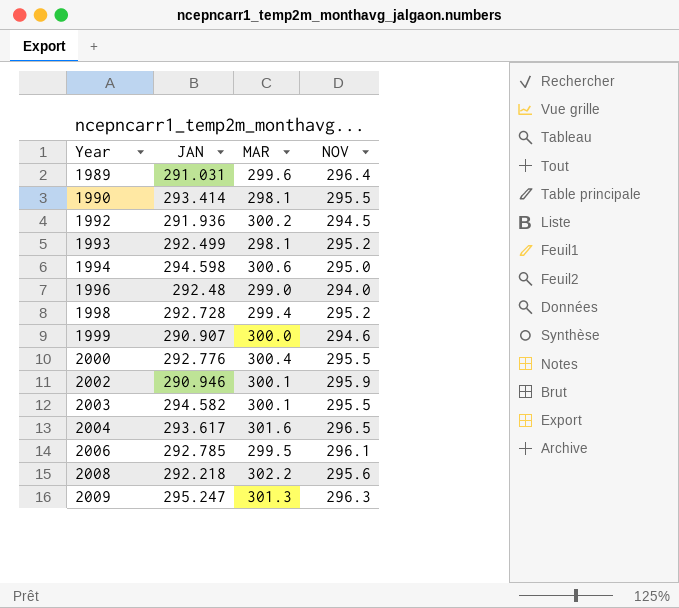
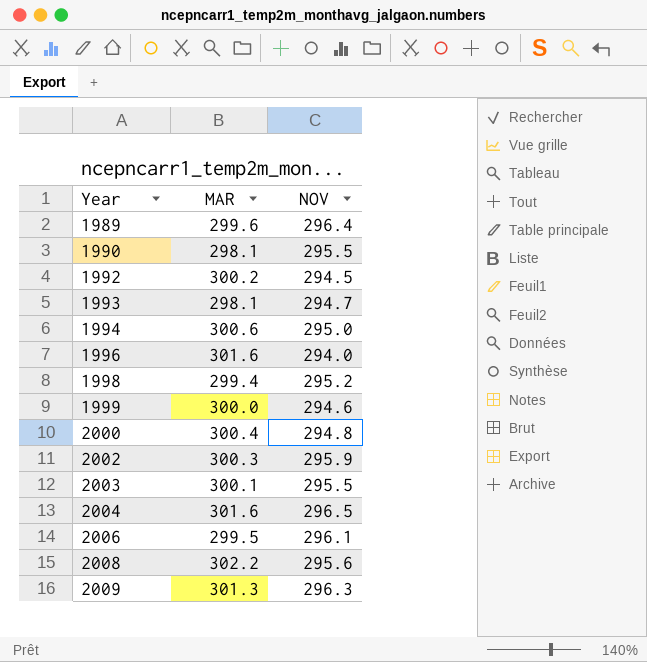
column JAN | position: 2 -> none
1993 | NOV: 295.2 -> 294.7
1996 | MAR: 299.0 -> 301.6
2000 | NOV: 295.5 -> 294.8
2002 | MAR: 300.1 -> 300.3

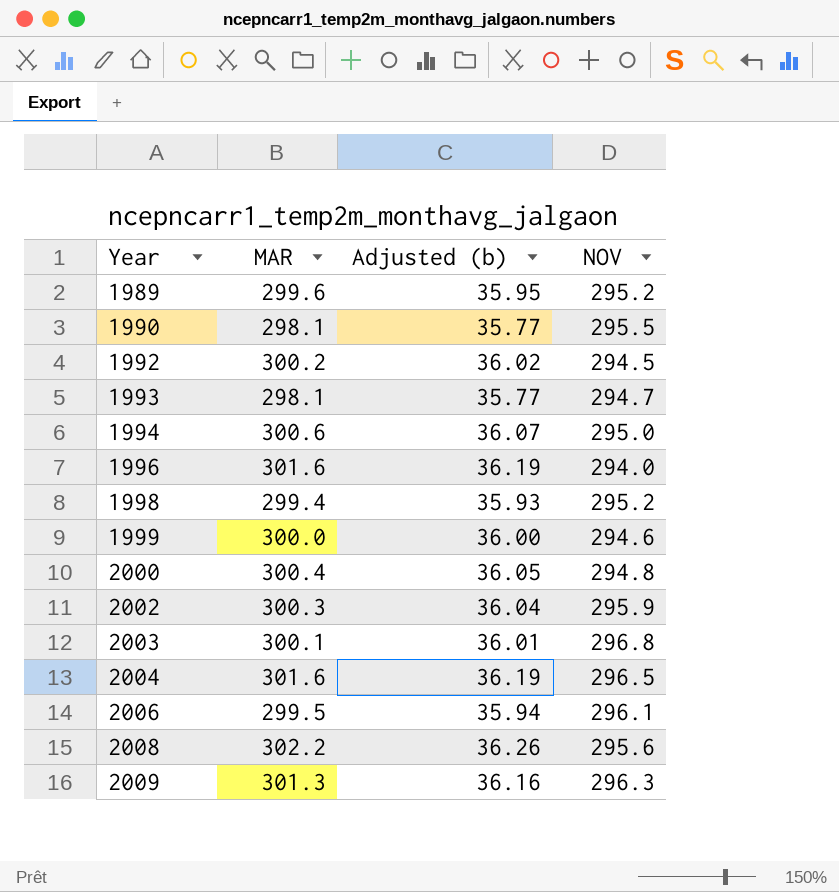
column Adjusted (b) | formula: none -> [MAR] * 0.12
1989 | NOV: 296.4 -> 295.2
2003 | NOV: 295.5 -> 296.8

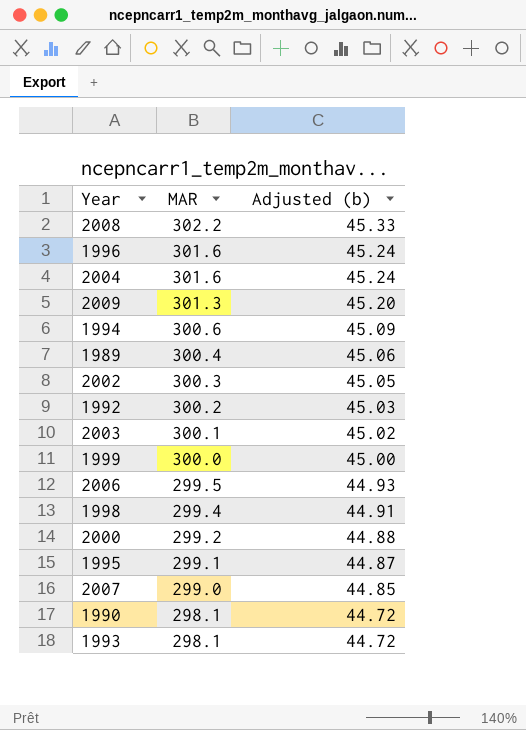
row order: Year ascending -> MAR descending
column NOV | position: 4 -> none
column Adjusted (b) | formula: [MAR] * 0.12 -> [MAR] * 0.15
1989 | MAR: 299.6 -> 300.4
2000 | MAR: 300.4 -> 299.2
row 1995: none -> 299.1 | 44.87
row 2007: none -> 299.0 | 44.85

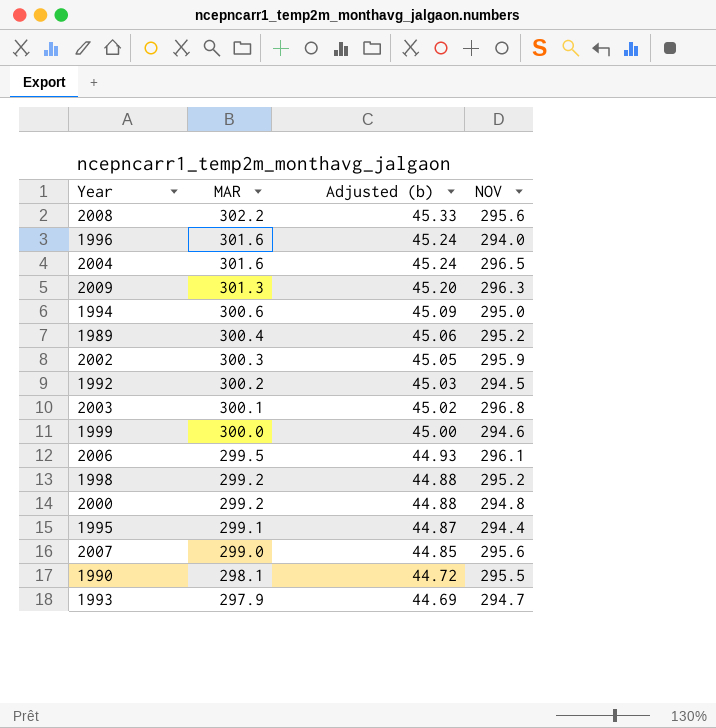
column NOV | position: none -> 4
1998 | MAR: 299.4 -> 299.2
1998 | Adjusted (b): 44.91 -> 44.88
1993 | MAR: 298.1 -> 297.9
1993 | Adjusted (b): 44.72 -> 44.69

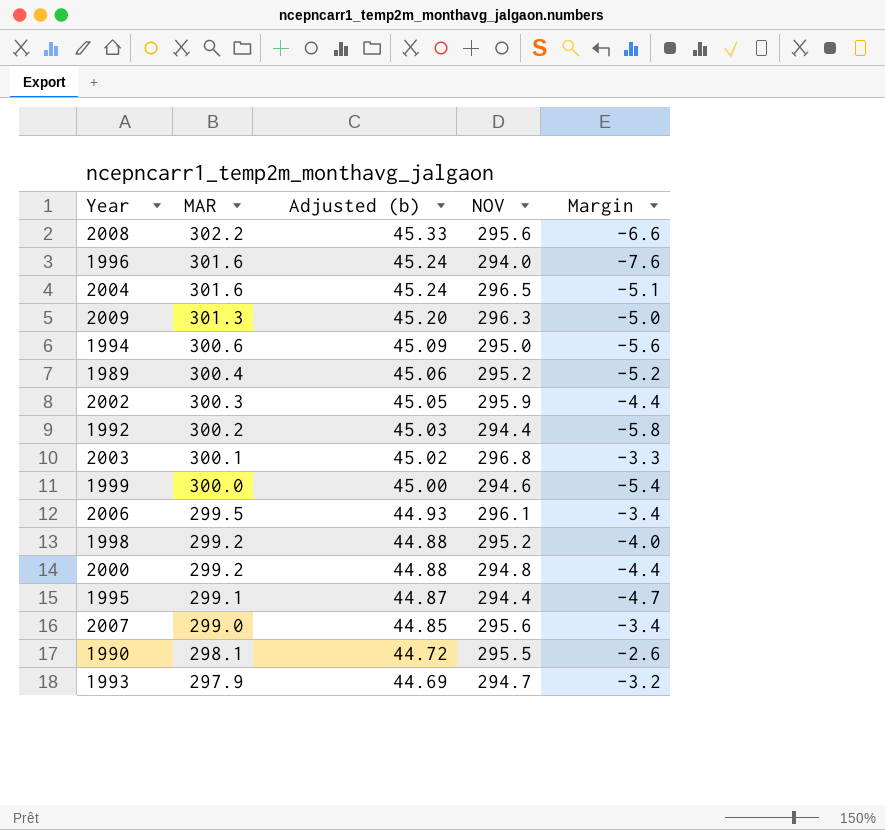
column Margin | formula: none -> [NOV] - [MAR]
1992 | NOV: 294.5 -> 294.4

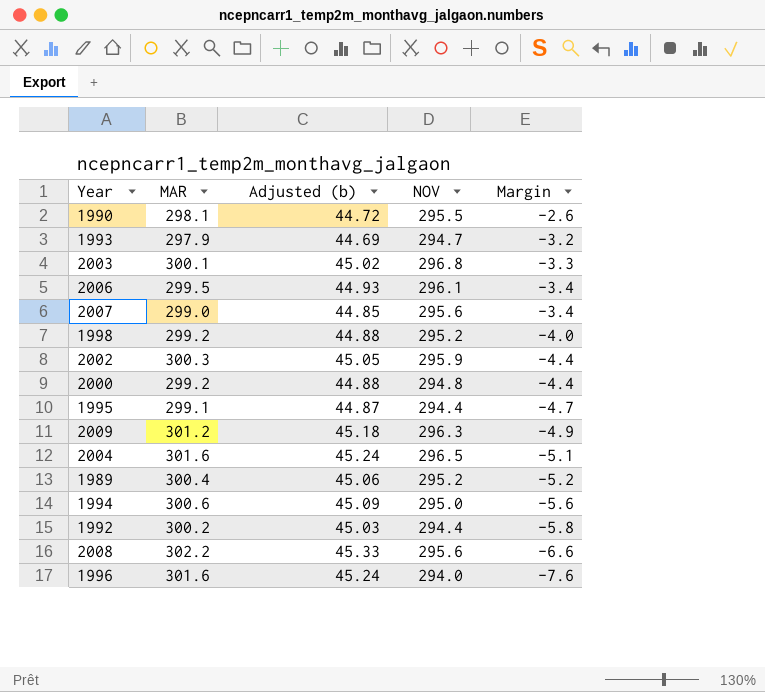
row order: MAR descending -> Margin descending
row 1999: 300.0 | 45.00 | 294.6 | -5.4 -> none
2009 | MAR: 301.3 -> 301.2
2009 | Adjusted (b): 45.20 -> 45.18
2009 | Margin: -5.0 -> -4.9

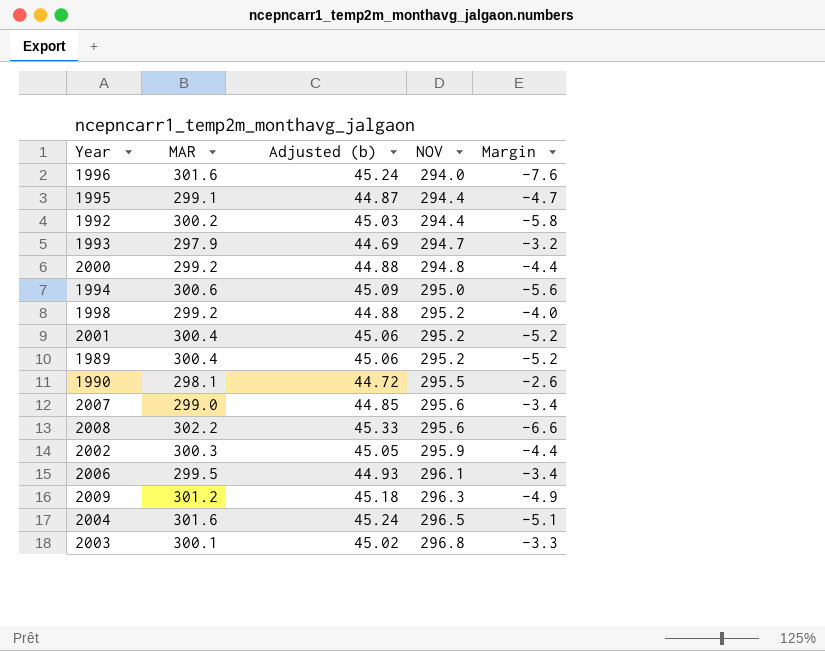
row order: Margin descending -> NOV ascending
row 2001: none -> 300.4 | 45.06 | 295.2 | -5.2

